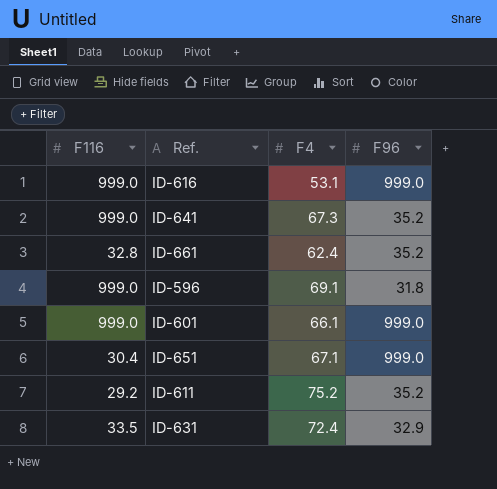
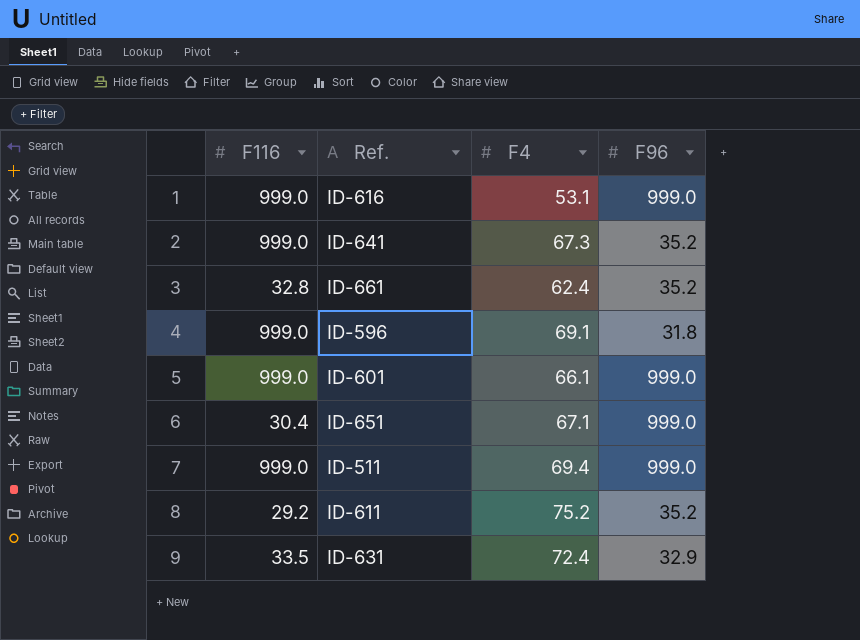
row ID-511: none -> 999.0 | 69.4 | 999.0

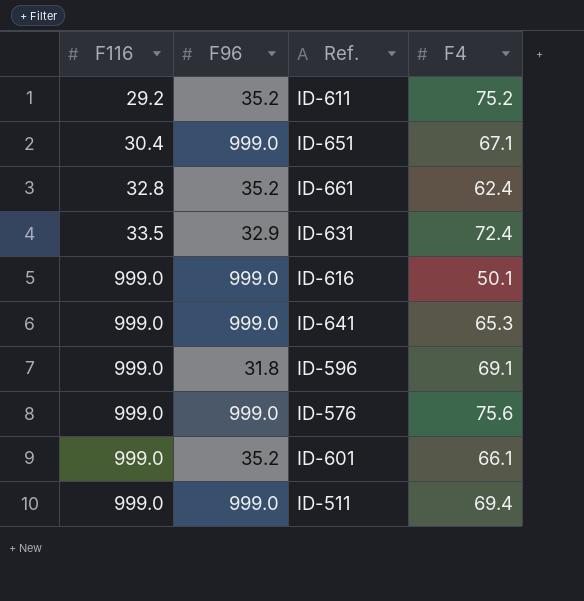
row order: none -> F116 ascending
column F96 | position: 4 -> 2
ID-616 | F4: 53.1 -> 50.1
ID-641 | F96: 35.2 -> 999.0
ID-641 | F4: 67.3 -> 65.3
row ID-576: none -> 999.0 | 999.0 | 75.6
ID-601 | F96: 999.0 -> 35.2

